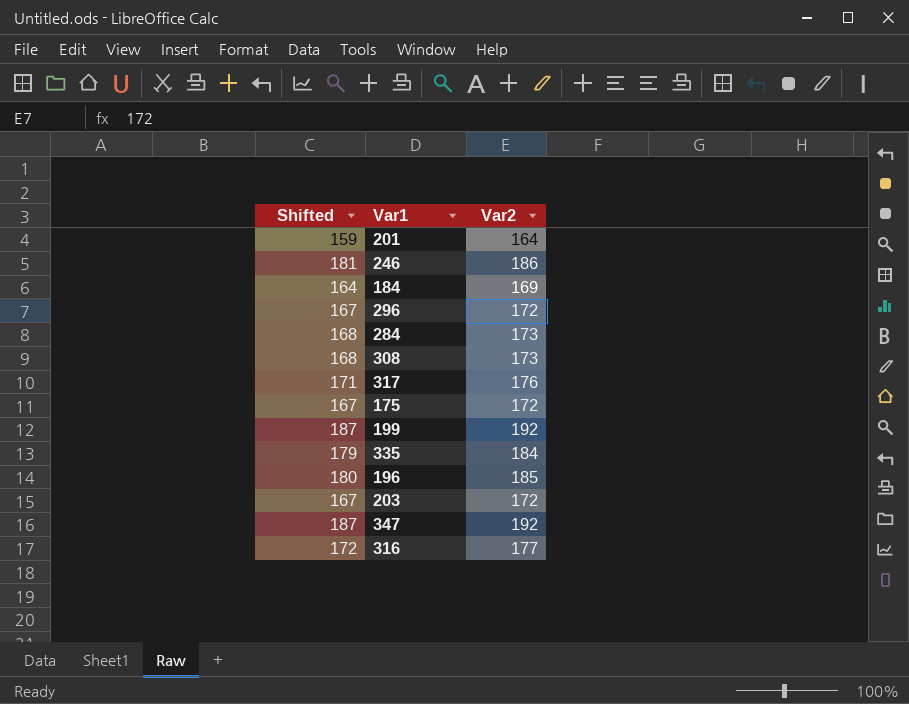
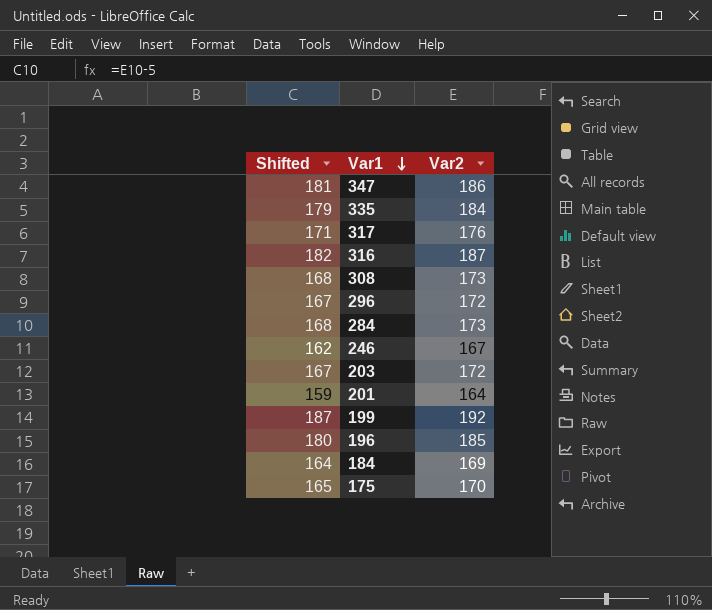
row order: none -> Var1 descending
347 | Shifted: 187 -> 181
347 | Var2: 192 -> 186
316 | Shifted: 172 -> 182
316 | Var2: 177 -> 187
246 | Shifted: 181 -> 162
246 | Var2: 186 -> 167
175 | Shifted: 167 -> 165
175 | Var2: 172 -> 170

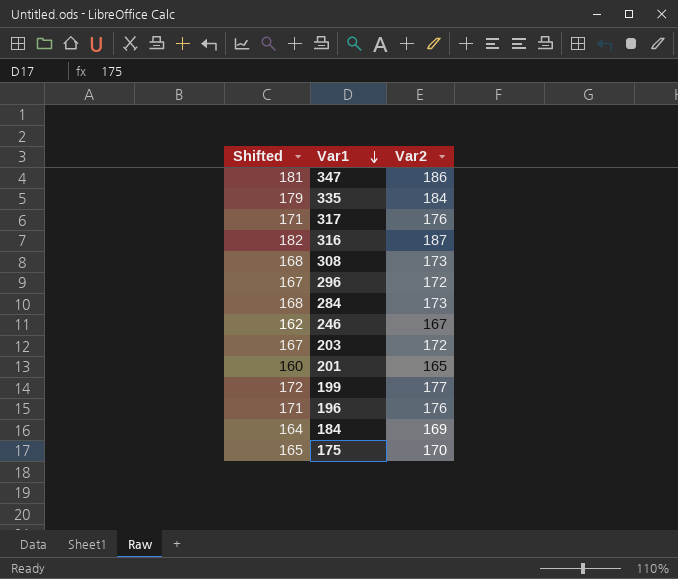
201 | Shifted: 159 -> 160
201 | Var2: 164 -> 165
199 | Shifted: 187 -> 172
199 | Var2: 192 -> 177
196 | Shifted: 180 -> 171
196 | Var2: 185 -> 176

